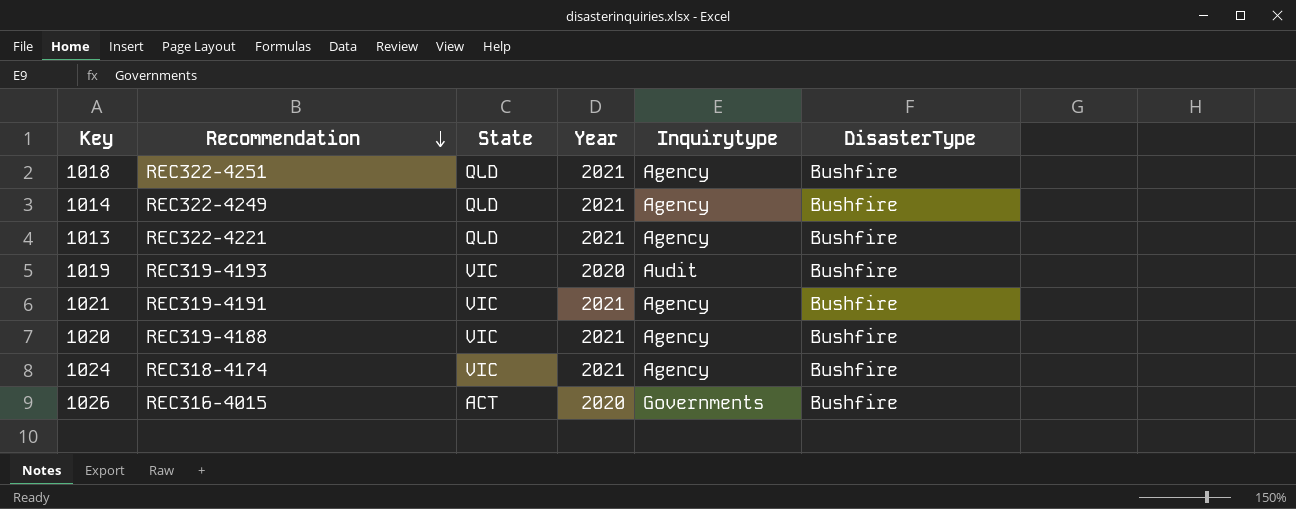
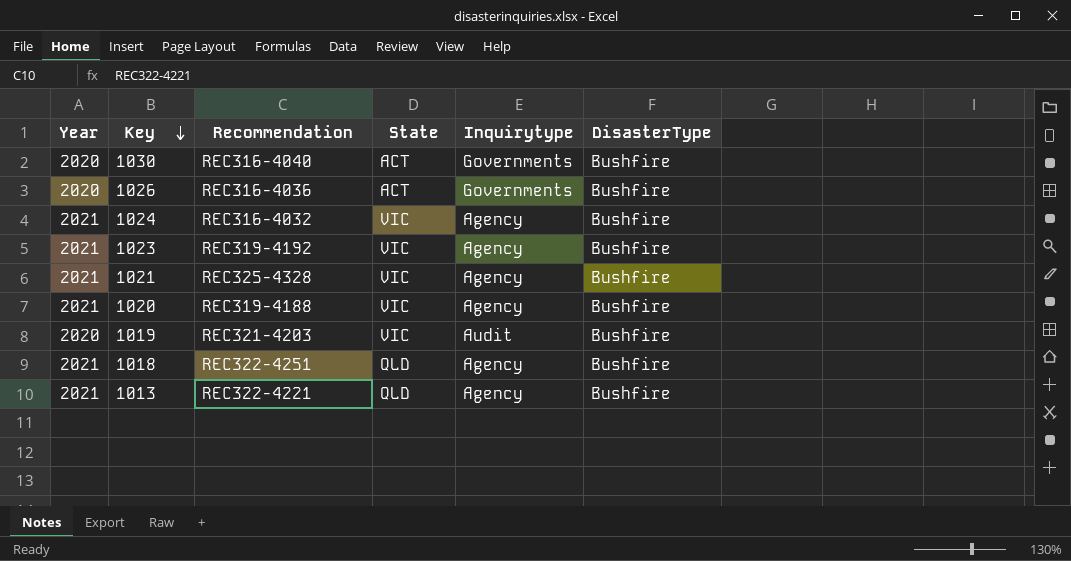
row order: Recommendation descending -> Key descending
column Year | position: 4 -> 1
row 1014: REC322-4249 | QLD | 2021 | Agency | Bushfire -> none
row 1030: none -> 2020 | REC316-4040 | ACT | Governments | Bushfire
1026 | Recommendation: REC316-4015 -> REC316-4036
1024 | Recommendation: REC318-4174 -> REC316-4032
row 1023: none -> 2021 | REC319-4192 | VIC | Agency | Bushfire
1021 | Recommendation: REC319-4191 -> REC325-4328
1019 | Recommendation: REC319-4193 -> REC321-4203

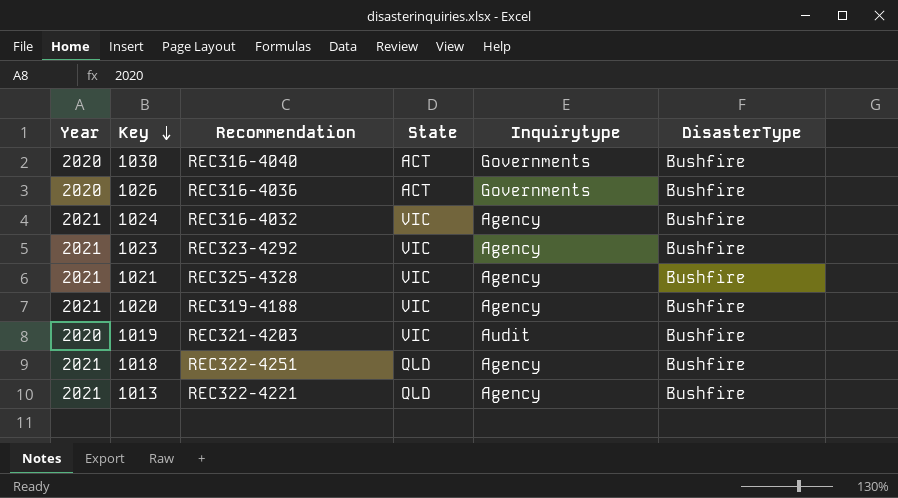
1023 | Recommendation: REC319-4192 -> REC323-4292

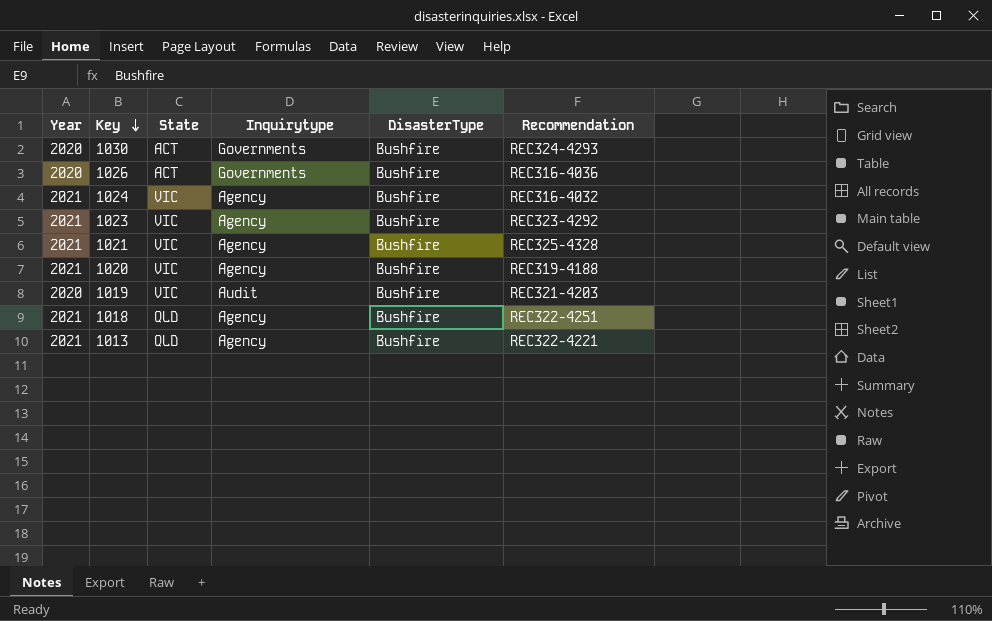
column Recommendation | position: 3 -> 6
1030 | Recommendation: REC316-4040 -> REC324-4293

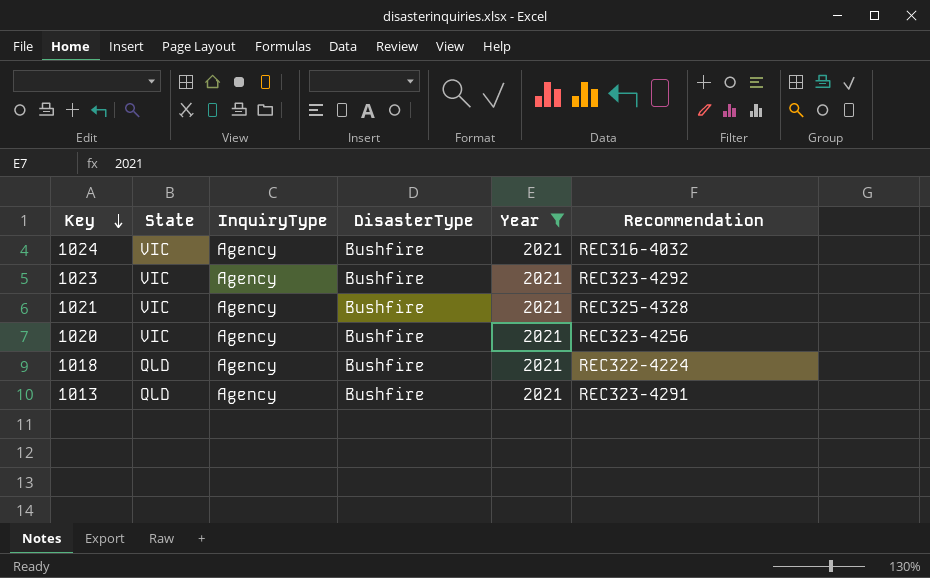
filter: none -> Year = 2021
column name: Inquirytype -> InquiryType
column Year | position: 1 -> 5
1020 | Recommendation: REC319-4188 -> REC323-4256
1018 | Recommendation: REC322-4251 -> REC322-4224
1013 | Recommendation: REC322-4221 -> REC323-4291

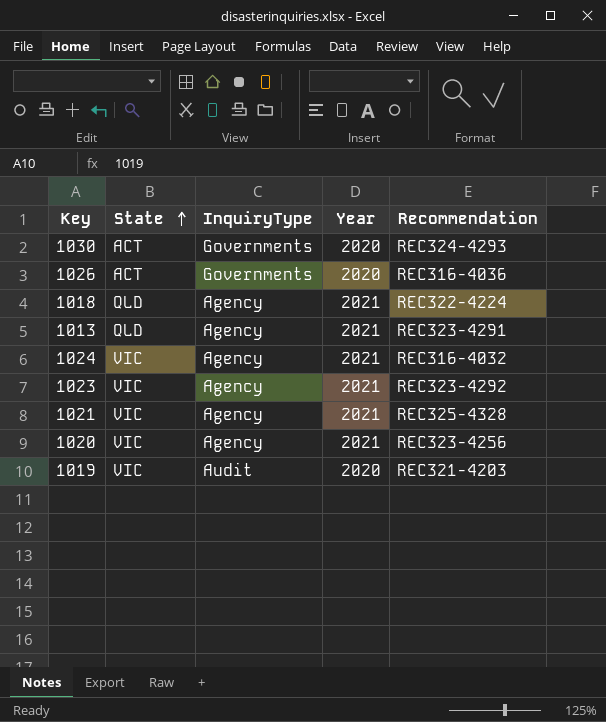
filter: Year = 2021 -> none
row order: Key descending -> State ascending
column DisasterType | position: 4 -> none

